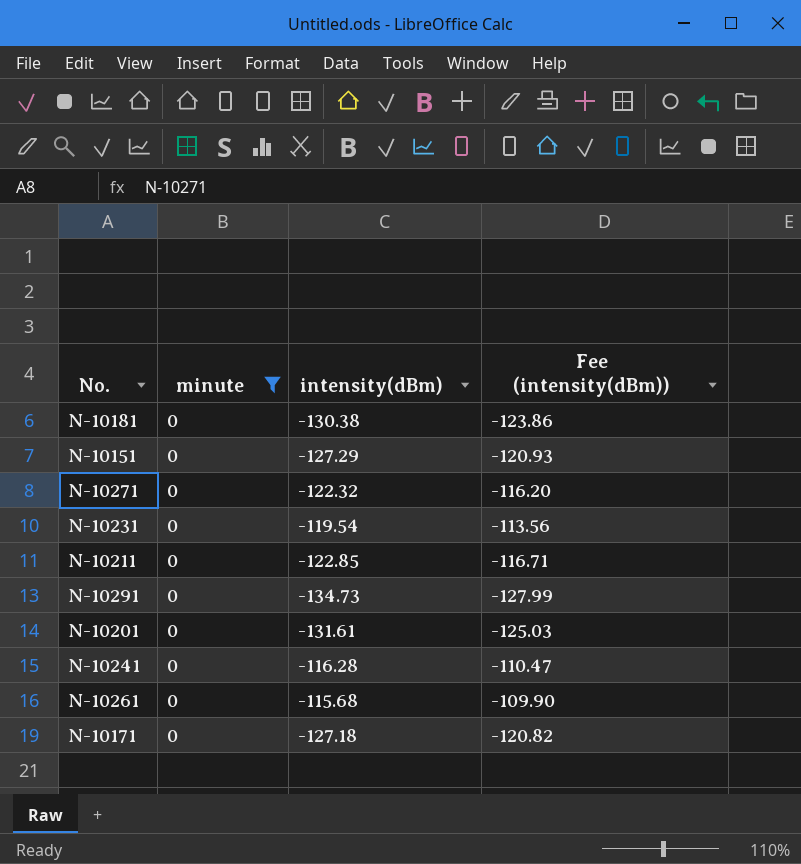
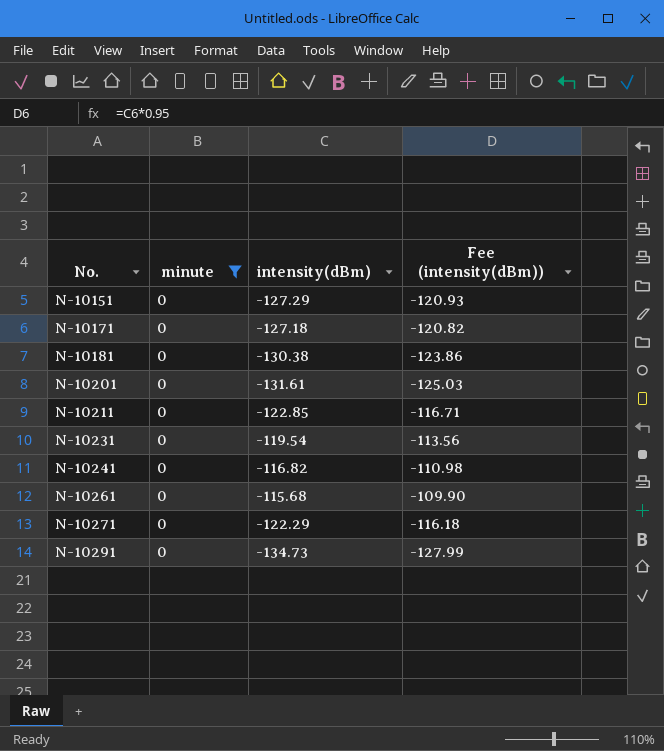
row order: none -> No. ascending
N-10241 | intensity(dBm): -116.28 -> -116.82
N-10241 | Fee (intensity(dBm)): -110.47 -> -110.98
N-10271 | intensity(dBm): -122.32 -> -122.29
N-10271 | Fee (intensity(dBm)): -116.20 -> -116.18

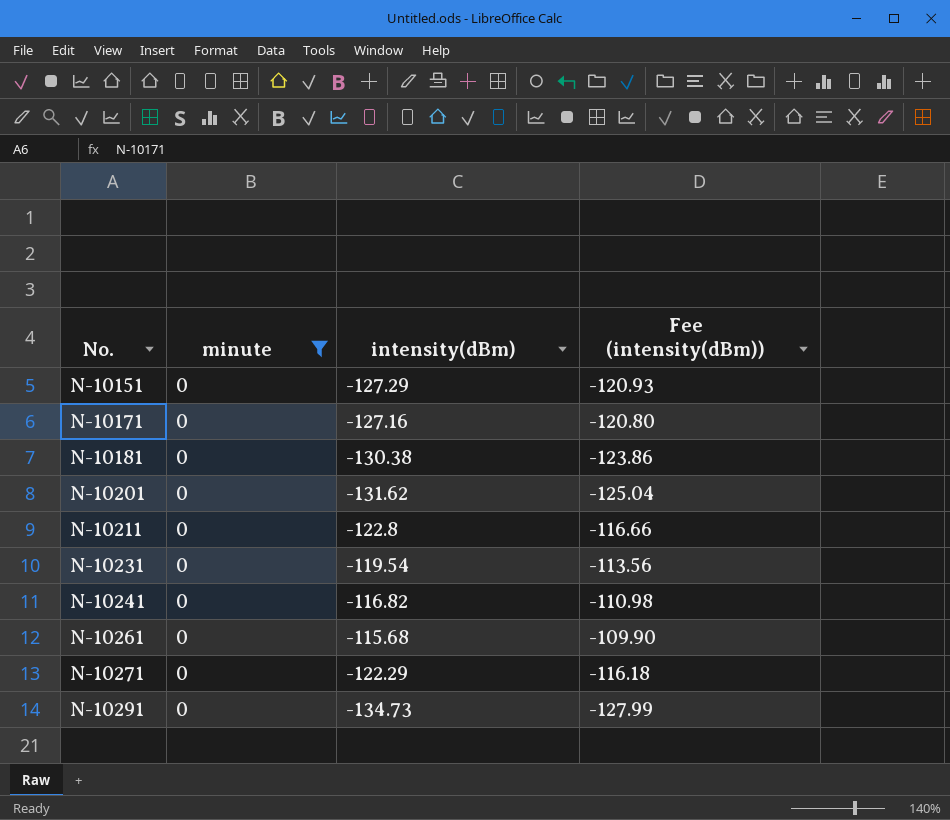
N-10171 | intensity(dBm): -127.18 -> -127.16
N-10171 | Fee (intensity(dBm)): -120.82 -> -120.80
N-10201 | intensity(dBm): -131.61 -> -131.62
N-10201 | Fee (intensity(dBm)): -125.03 -> -125.04
N-10211 | intensity(dBm): -122.85 -> -122.8
N-10211 | Fee (intensity(dBm)): -116.71 -> -116.66

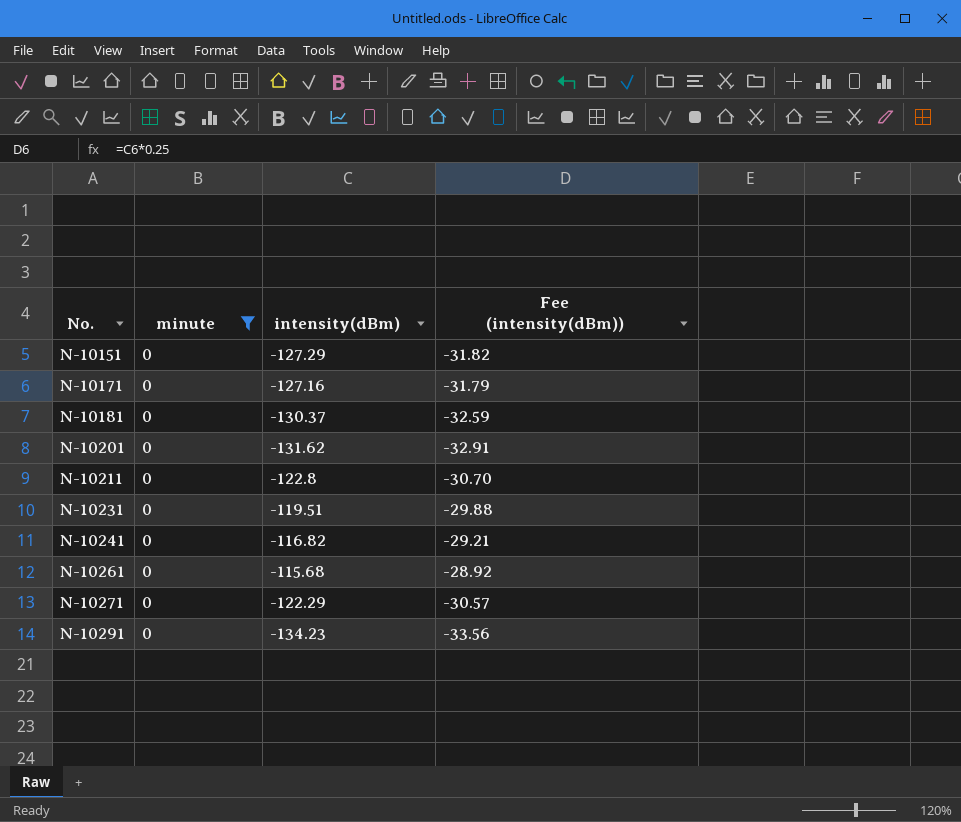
column Fee (intensity(dBm)) | formula: [intensity(dBm)] * 0.95 -> [intensity(dBm)] * 0.25
N-10181 | intensity(dBm): -130.38 -> -130.37
N-10231 | intensity(dBm): -119.54 -> -119.51
N-10291 | intensity(dBm): -134.73 -> -134.23

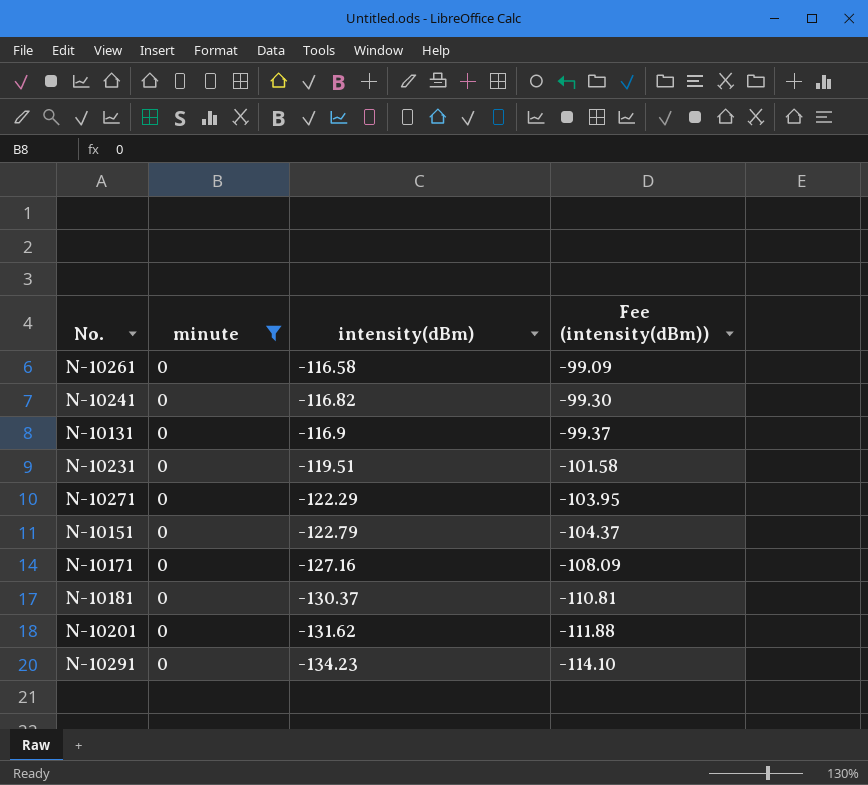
row order: No. ascending -> intensity(dBm) descending
column Fee (intensity(dBm)) | formula: [intensity(dBm)] * 0.25 -> [intensity(dBm)] * 0.85
row N-10211: 0 | -122.8 | -30.70 -> none
N-10261 | intensity(dBm): -115.68 -> -116.58
row N-10131: none -> 0 | -116.9 | -99.37
N-10151 | intensity(dBm): -127.29 -> -122.79

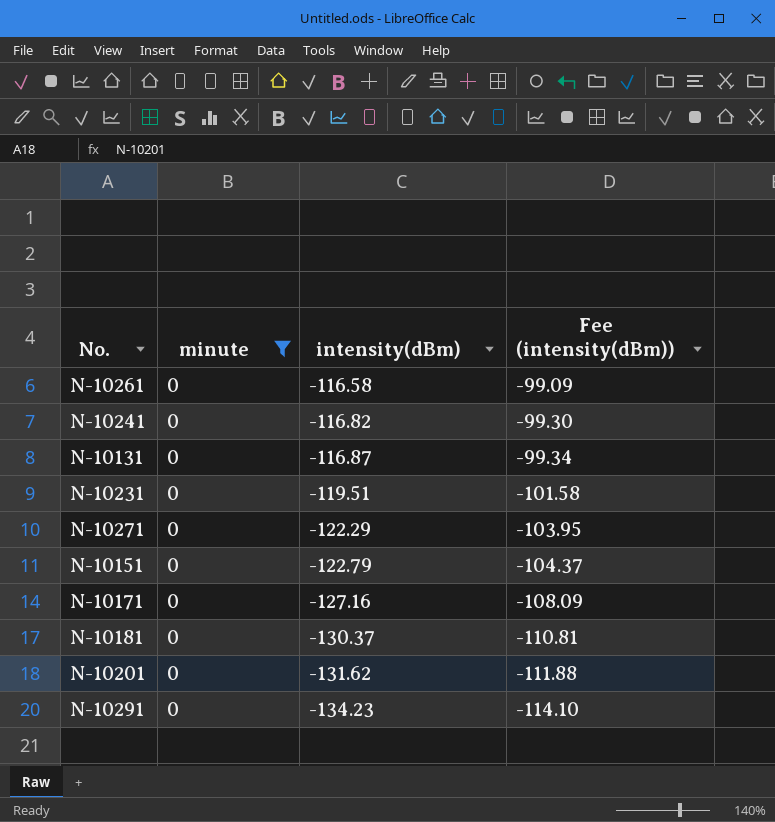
N-10131 | intensity(dBm): -116.9 -> -116.87
N-10131 | Fee (intensity(dBm)): -99.37 -> -99.34

